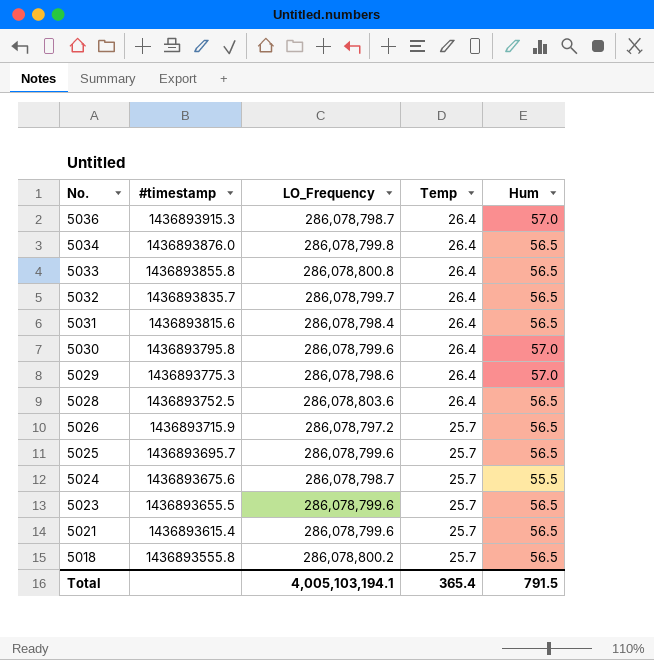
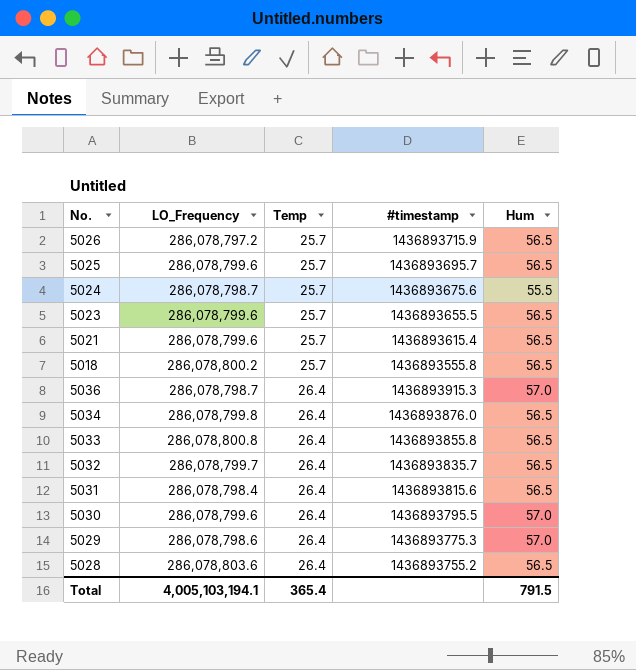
row order: No. descending -> Temp ascending
column #timestamp | position: 2 -> 4
5030 | #timestamp: 1436893795.8 -> 1436893795.5
5028 | #timestamp: 1436893752.5 -> 1436893755.2

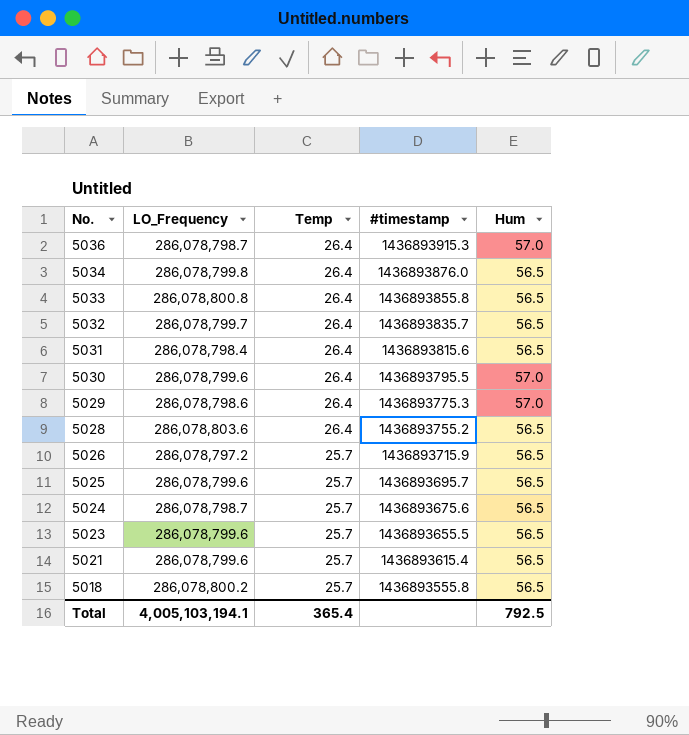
row order: Temp ascending -> No. descending
5024 | Hum: 55.5 -> 56.5
Total | Hum: 791.5 -> 792.5

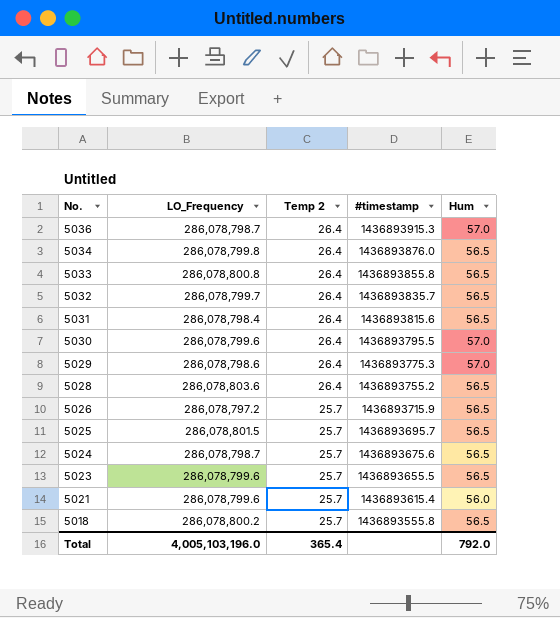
column name: Temp -> Temp 2
5025 | LO_Frequency: 286,078,799.6 -> 286,078,801.5
5021 | Hum: 56.5 -> 56.0
Total | LO_Frequency: 4,005,103,194.1 -> 4,005,103,196.0
Total | Hum: 792.5 -> 792.0

